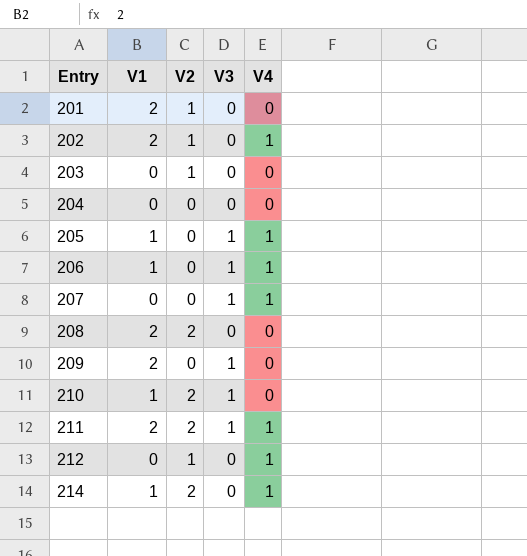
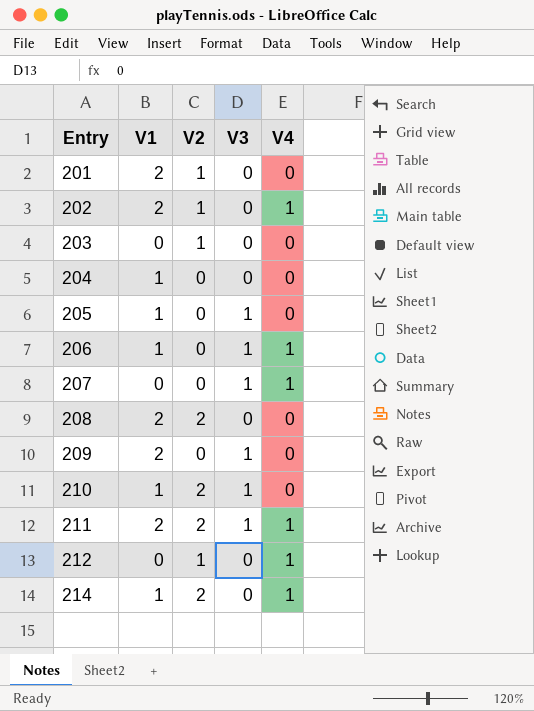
204 | V1: 0 -> 1
205 | V4: 1 -> 0

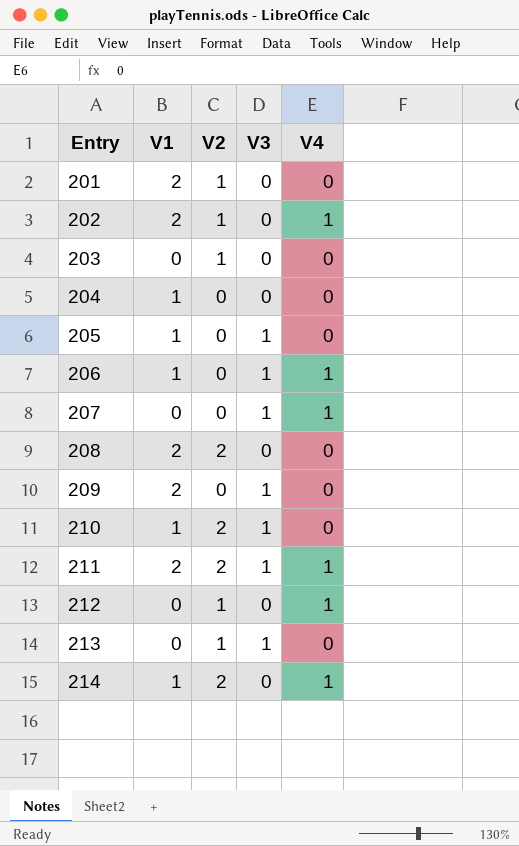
row 213: none -> 0 | 1 | 1 | 0

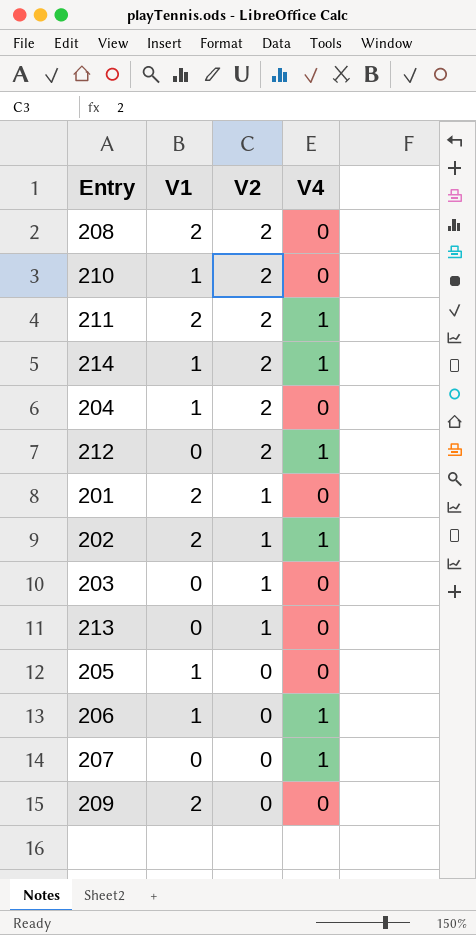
row order: Entry ascending -> V2 descending
column V3 | position: 4 -> none
204 | V2: 0 -> 2
212 | V2: 1 -> 2

